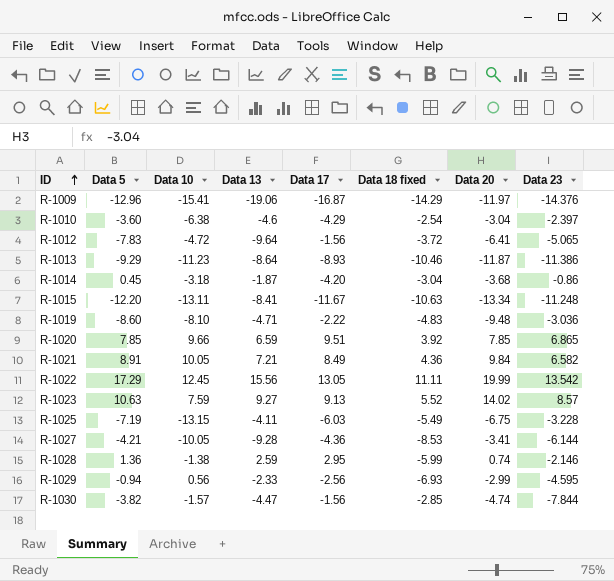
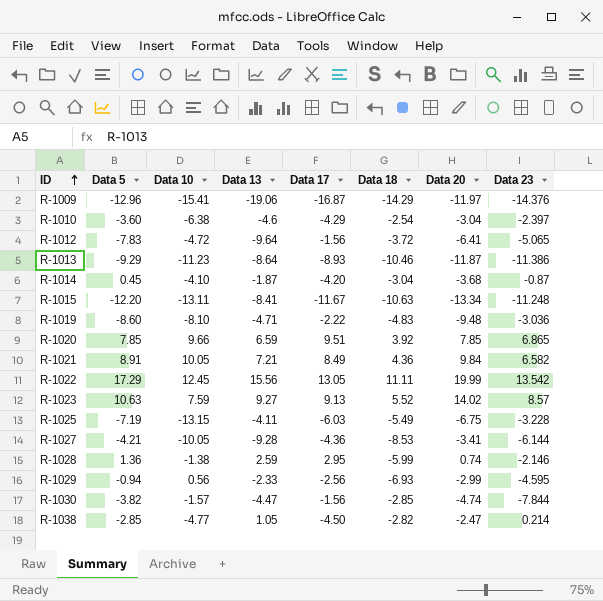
column name: Data 18 fixed -> Data 18
R-1014 | Data 10: -3.18 -> -4.10
R-1014 | Data 23: -0.86 -> -0.87
row R-1038: none -> -2.85 | -4.77 | 1.05 | -4.50 | -2.82 | -2.47 | 0.214

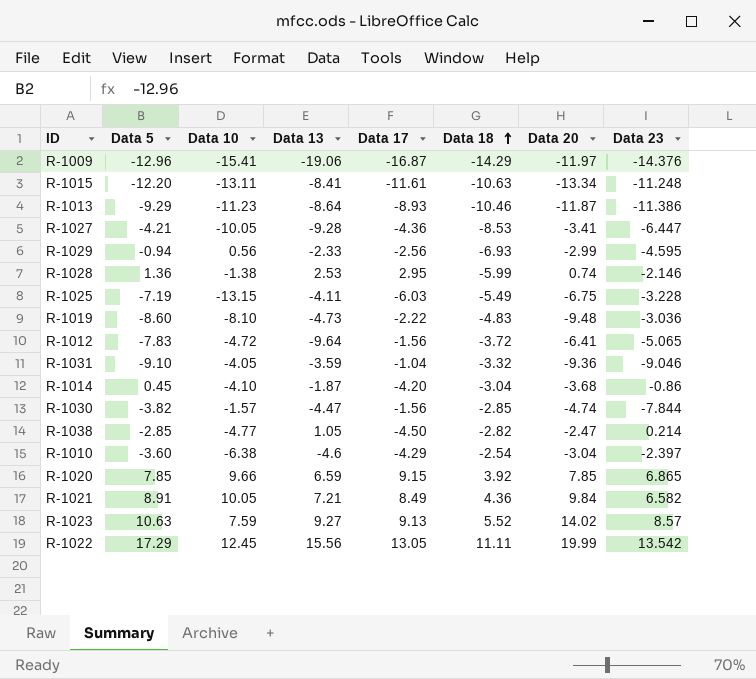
row order: ID ascending -> Data 18 ascending
R-1015 | Data 17: -11.67 -> -11.61
R-1027 | Data 23: -6.144 -> -6.447
R-1028 | Data 13: 2.59 -> 2.53
R-1019 | Data 13: -4.71 -> -4.73
row R-1031: none -> -9.10 | -4.05 | -3.59 | -1.04 | -3.32 | -9.36 | -9.046
R-1014 | Data 23: -0.87 -> -0.86
R-1020 | Data 17: 9.51 -> 9.15

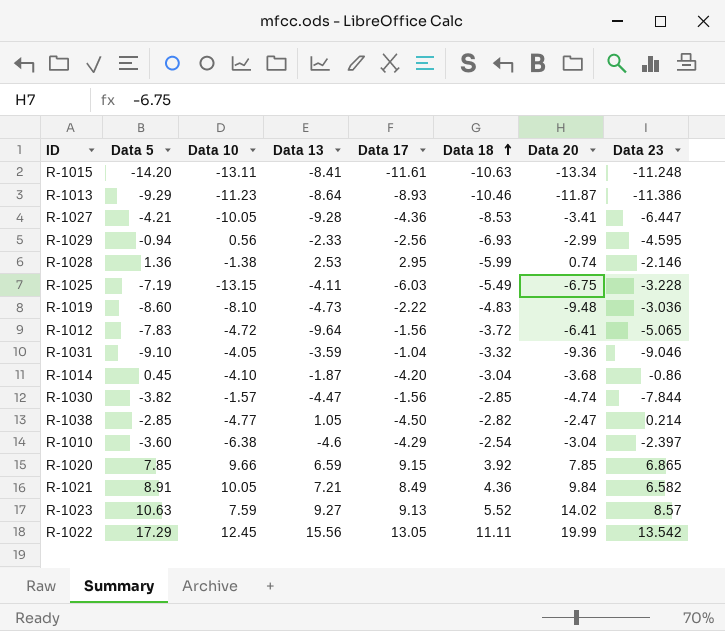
row R-1009: -12.96 | -15.41 | -19.06 | -16.87 | -14.29 | -11.97 | -14.376 -> none
R-1015 | Data 5: -12.20 -> -14.20

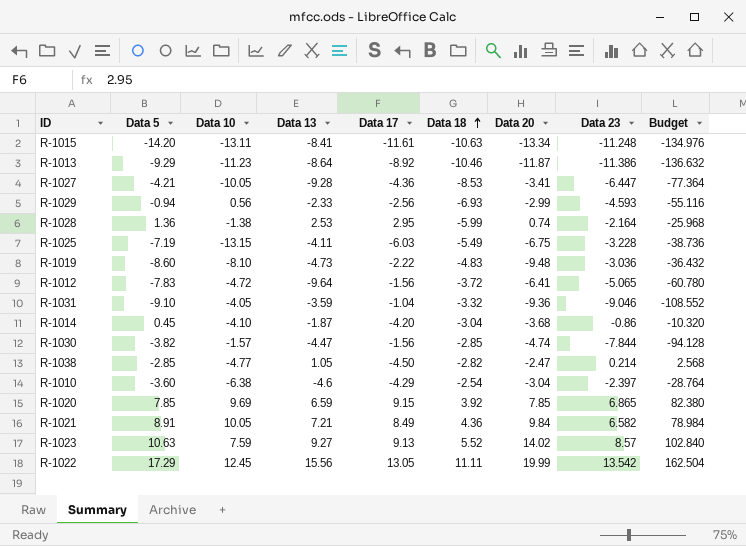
column Budget | formula: none -> [Data 23] * 12
R-1013 | Data 17: -8.93 -> -8.92
R-1029 | Data 23: -4.595 -> -4.593
R-1028 | Data 23: -2.146 -> -2.164
R-1020 | Data 10: 9.66 -> 9.69

